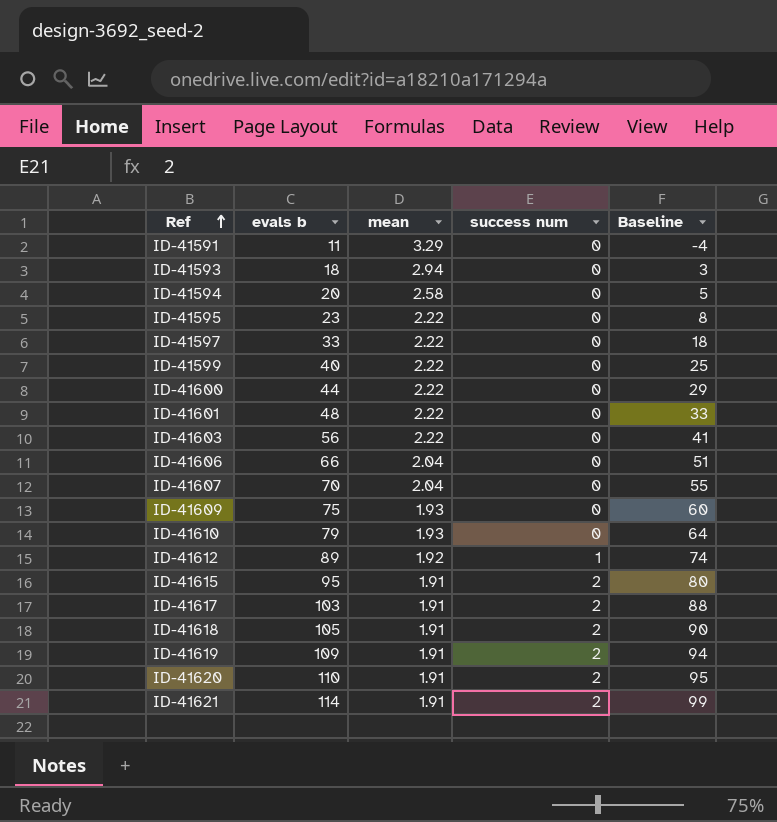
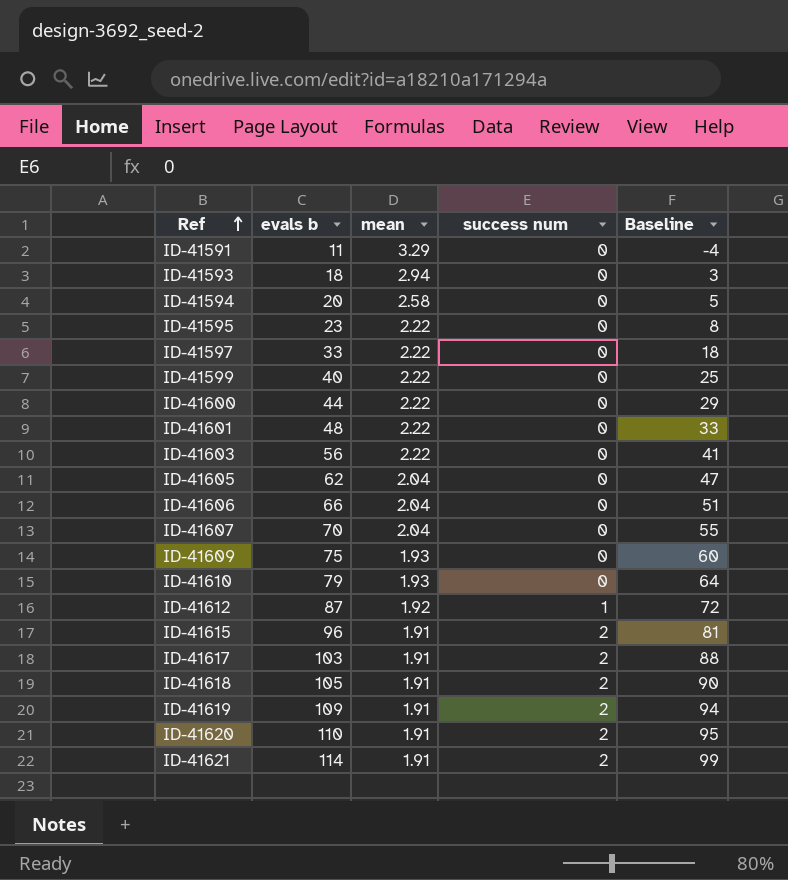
row ID-41605: none -> 62 | 2.04 | 0 | 47
ID-41612 | evals b: 89 -> 87
ID-41612 | Baseline: 74 -> 72
ID-41615 | evals b: 95 -> 96
ID-41615 | Baseline: 80 -> 81

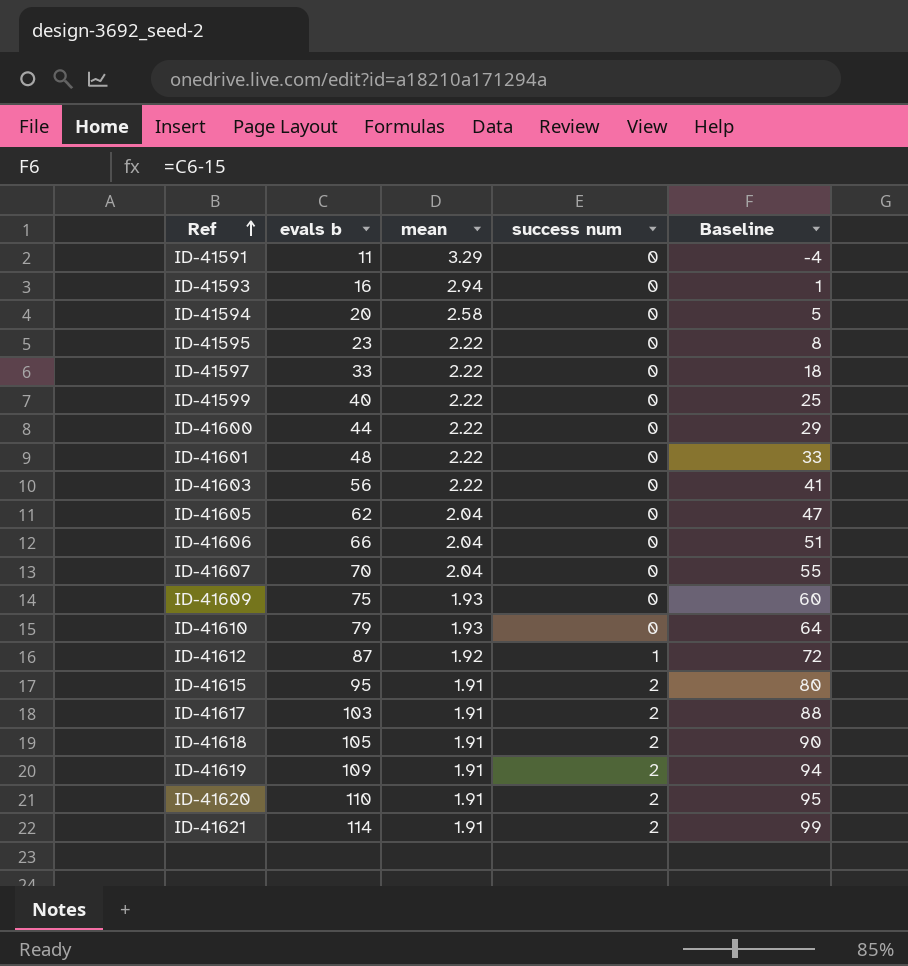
ID-41593 | evals b: 18 -> 16
ID-41593 | Baseline: 3 -> 1
ID-41615 | evals b: 96 -> 95
ID-41615 | Baseline: 81 -> 80

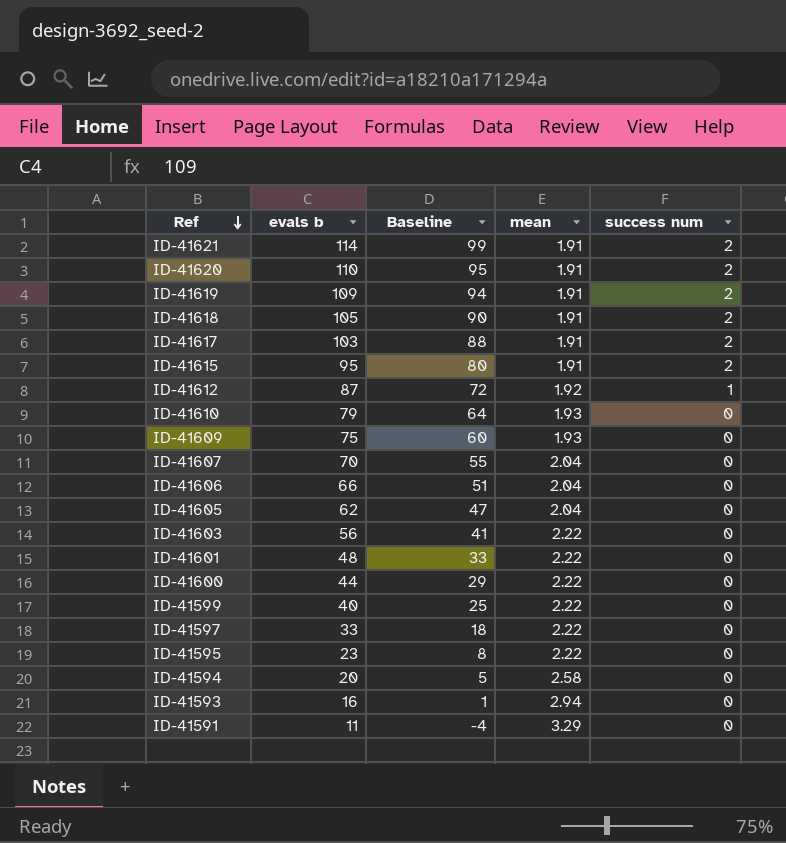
row order: Ref ascending -> Ref descending
column Baseline | position: 5 -> 3

